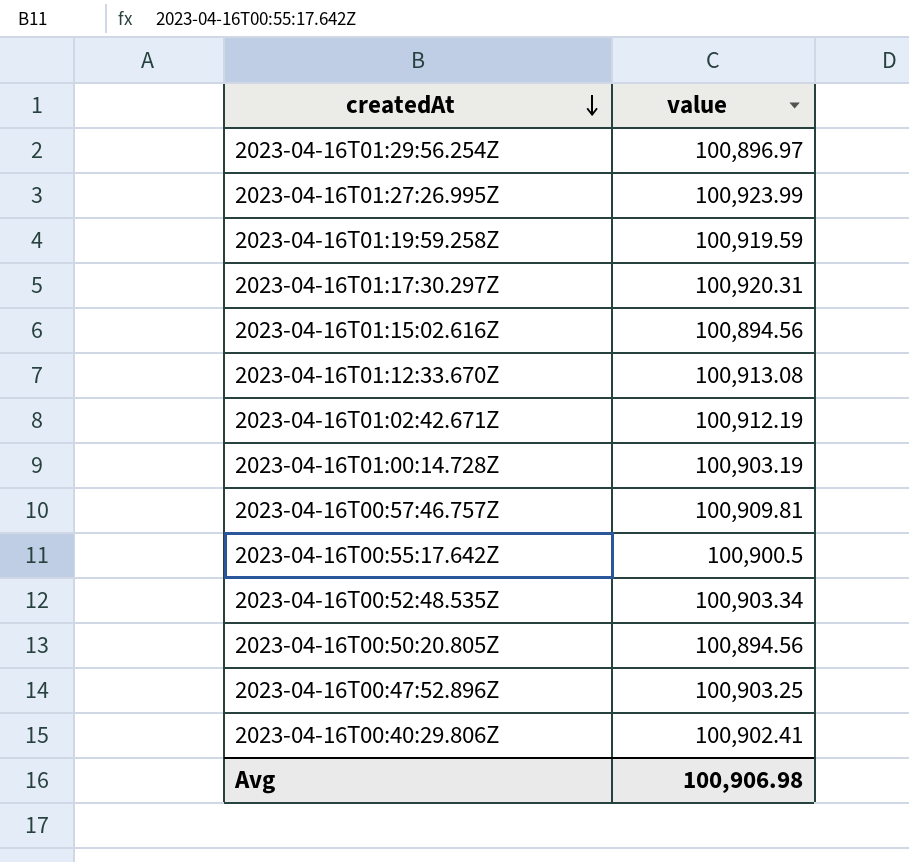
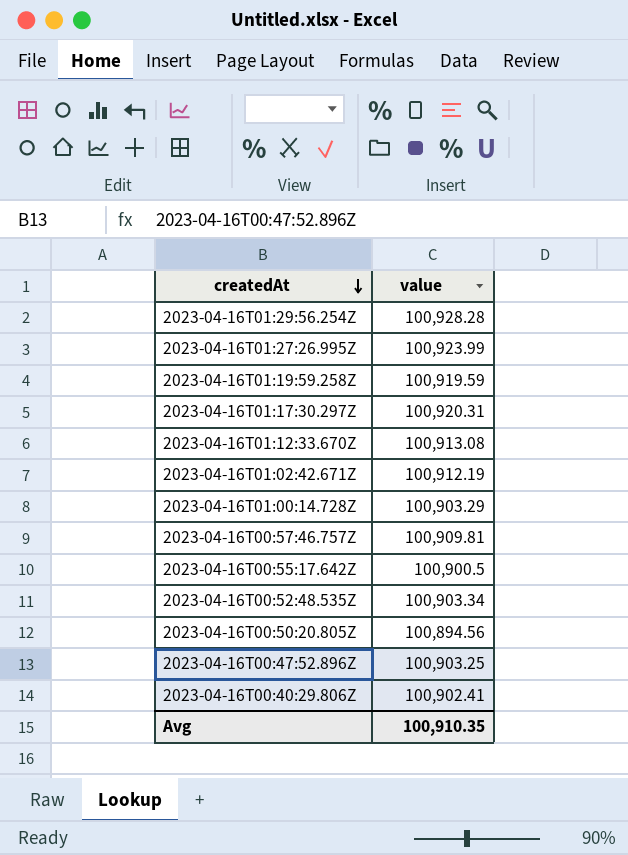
row 2023-04-16T01:15:02.616Z: 100,894.56 -> none
2023-04-16T01:29:56.254Z | value: 100,896.97 -> 100,928.28
2023-04-16T01:00:14.728Z | value: 100,903.19 -> 100,903.29
Avg | value: 100,906.98 -> 100,910.35

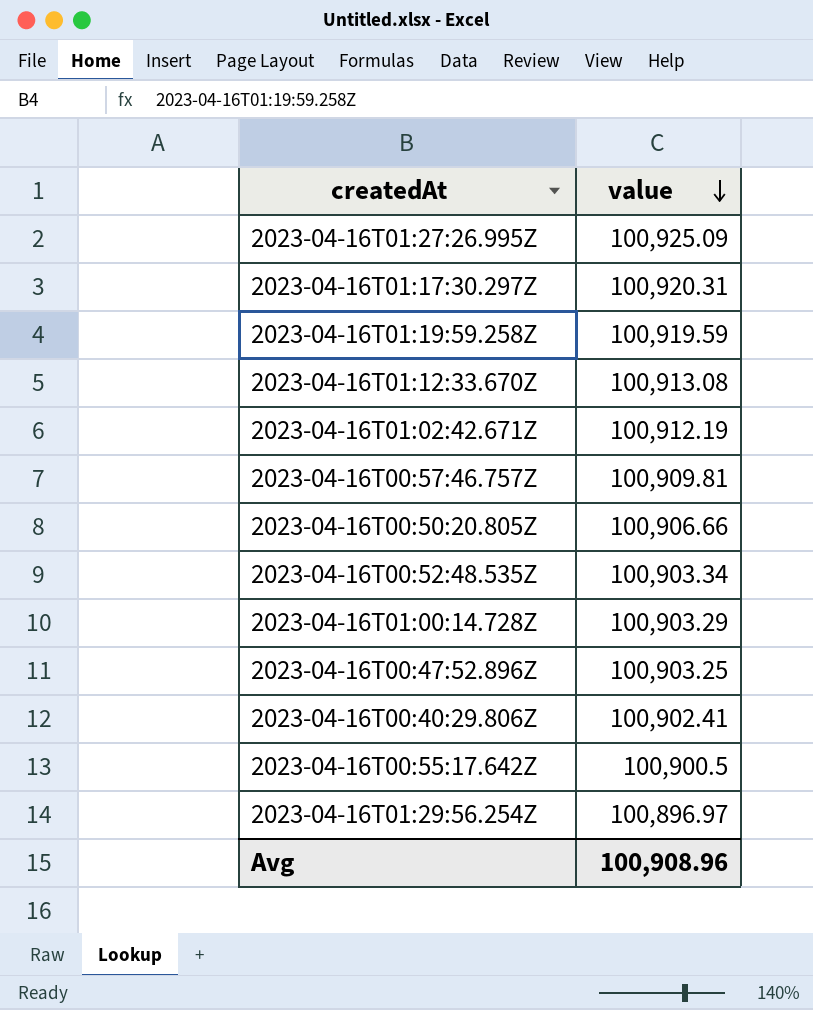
row order: createdAt descending -> value descending
2023-04-16T01:27:26.995Z | value: 100,923.99 -> 100,925.09
2023-04-16T00:50:20.805Z | value: 100,894.56 -> 100,906.66
2023-04-16T01:29:56.254Z | value: 100,928.28 -> 100,896.97
Avg | value: 100,910.35 -> 100,908.96

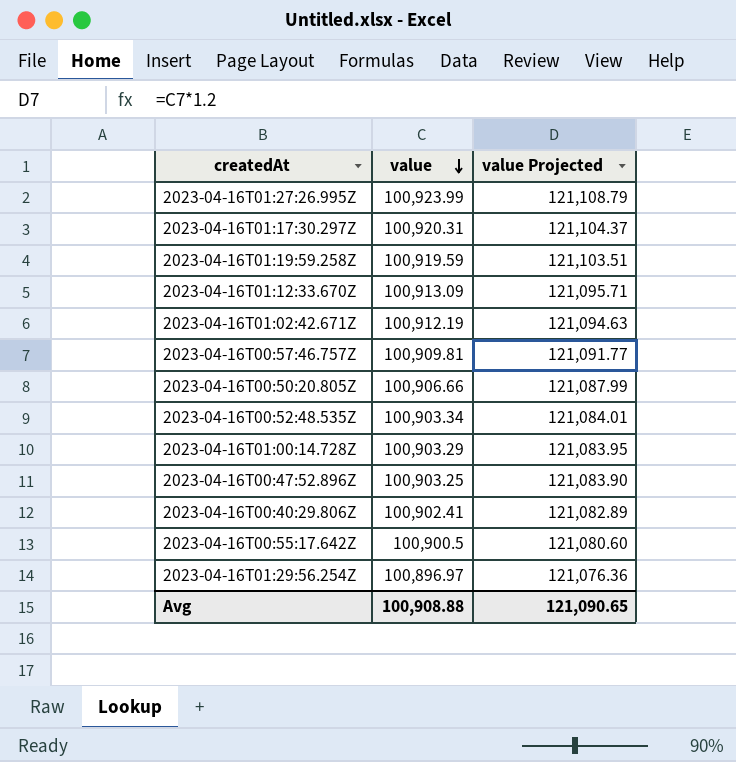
column value Projected | formula: none -> [value] * 1.2
2023-04-16T01:27:26.995Z | value: 100,925.09 -> 100,923.99
2023-04-16T01:12:33.670Z | value: 100,913.08 -> 100,913.09
Avg | value: 100,908.96 -> 100,908.88

